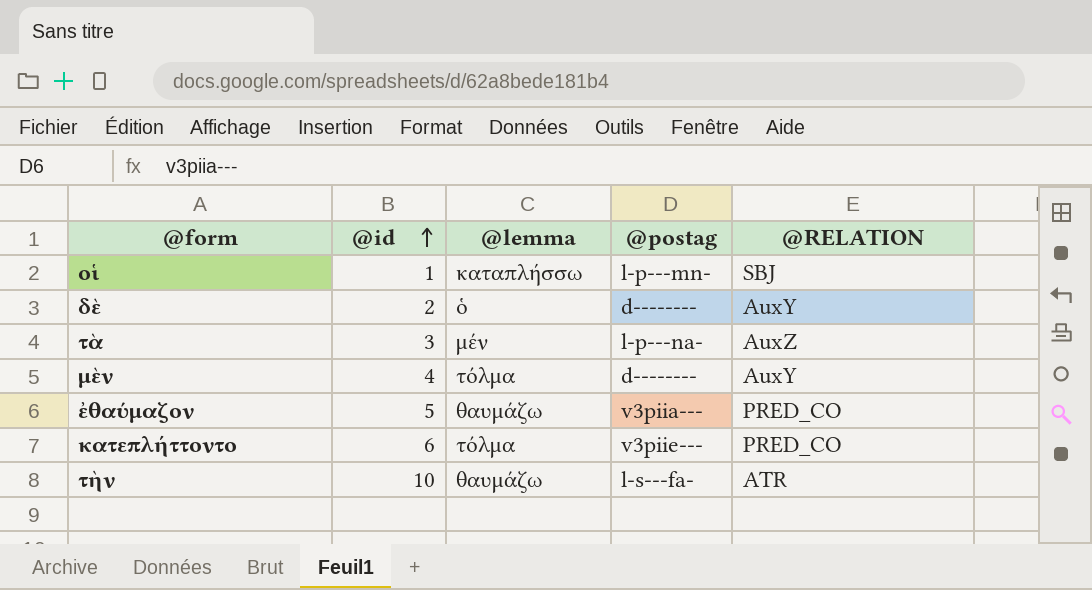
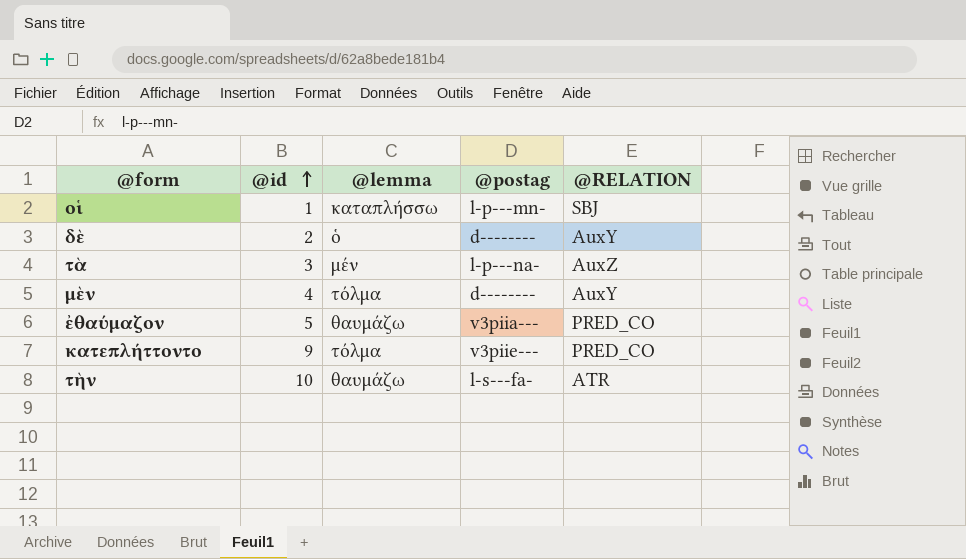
κατεπλήττοντο | @id: 6 -> 9

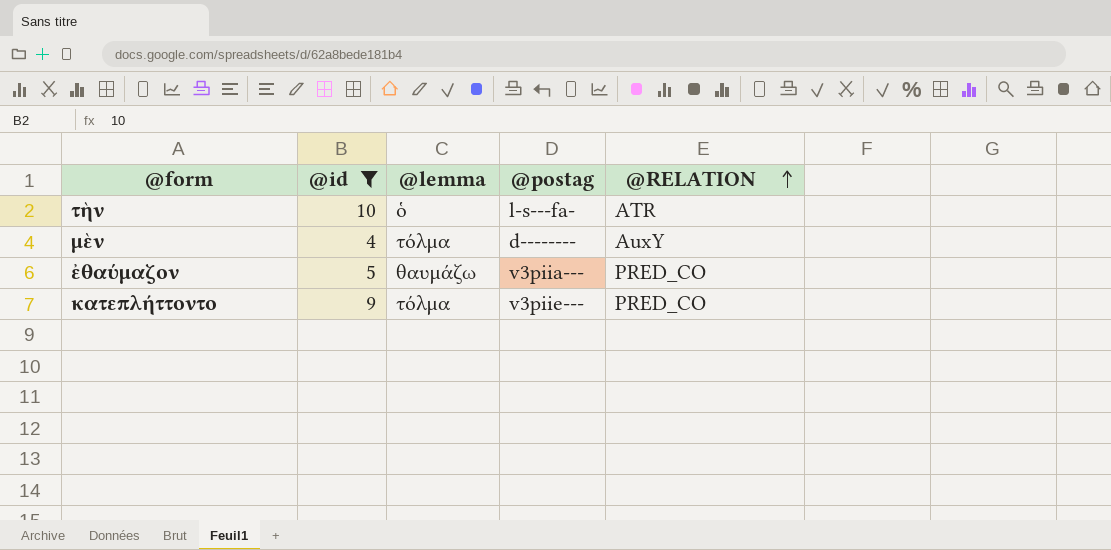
filter: none -> @id >= 4
row order: @id ascending -> @RELATION ascending
τὴν | @lemma: θαυμάζω -> ὁ

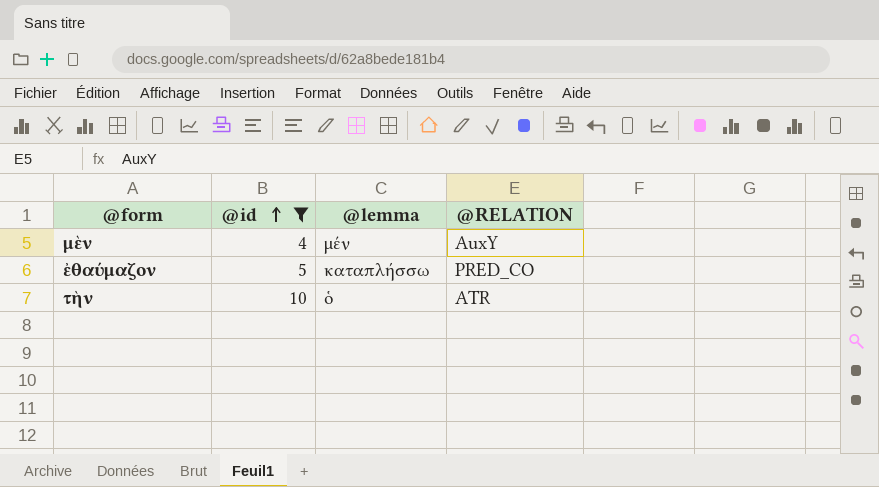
row order: @RELATION ascending -> @id ascending
column @postag | position: 4 -> none
row κατεπλήττοντο: 9 | τόλμα | v3piie--- | PRED_CO -> none
μὲν | @lemma: τόλμα -> μέν
ἐθαύμαζον | @lemma: θαυμάζω -> καταπλήσσω

